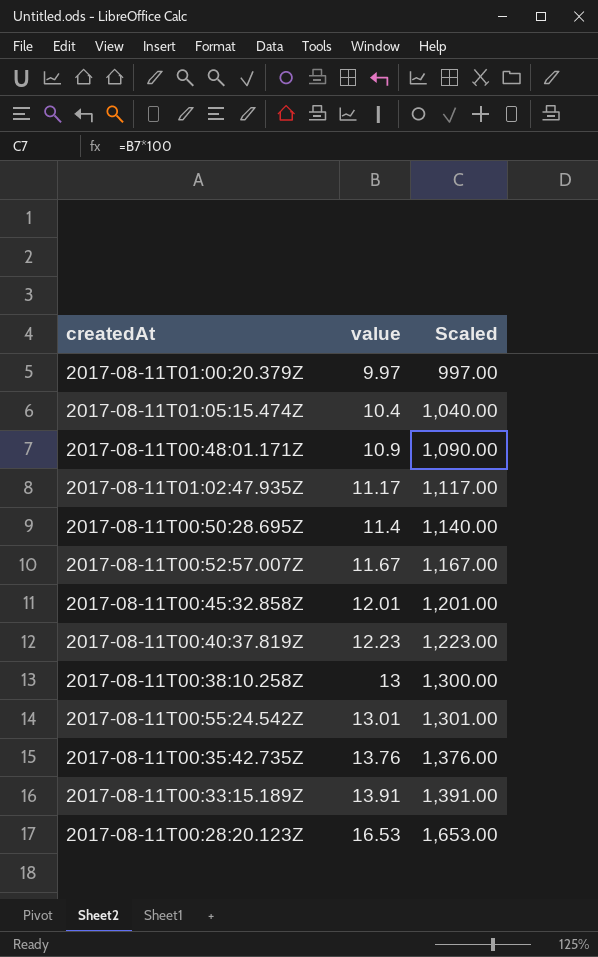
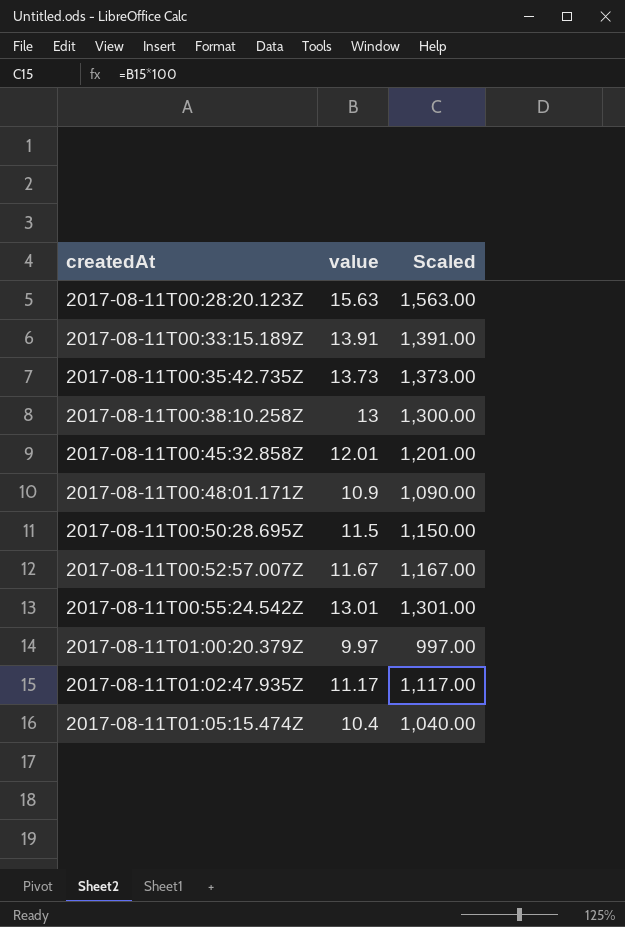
row order: value ascending -> createdAt ascending
row 2017-08-11T00:40:37.819Z: 12.23 | 1,223.00 -> none
2017-08-11T00:28:20.123Z | value: 16.53 -> 15.63
2017-08-11T00:28:20.123Z | Scaled: 1,653.00 -> 1,563.00
2017-08-11T00:35:42.735Z | value: 13.76 -> 13.73
2017-08-11T00:35:42.735Z | Scaled: 1,376.00 -> 1,373.00
2017-08-11T00:50:28.695Z | value: 11.4 -> 11.5
2017-08-11T00:50:28.695Z | Scaled: 1,140.00 -> 1,150.00

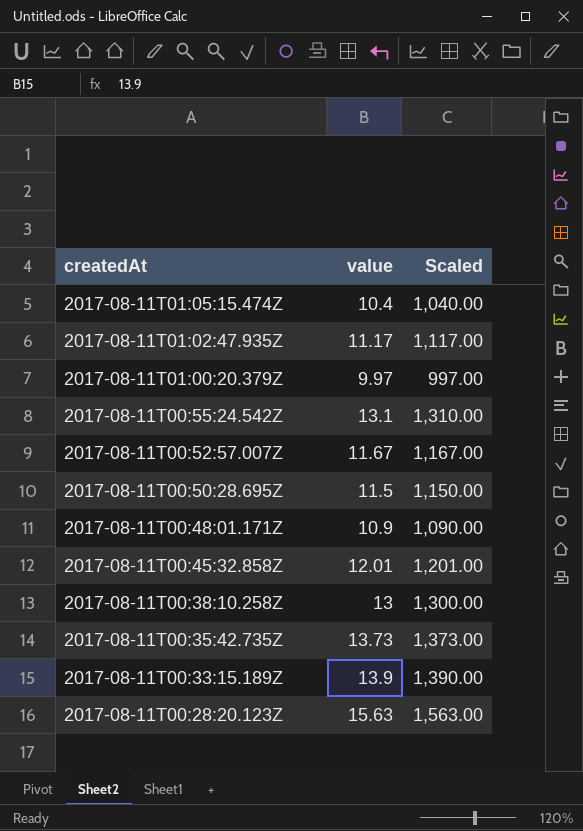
row order: createdAt ascending -> createdAt descending
2017-08-11T00:55:24.542Z | value: 13.01 -> 13.1
2017-08-11T00:55:24.542Z | Scaled: 1,301.00 -> 1,310.00
2017-08-11T00:33:15.189Z | value: 13.91 -> 13.9
2017-08-11T00:33:15.189Z | Scaled: 1,391.00 -> 1,390.00

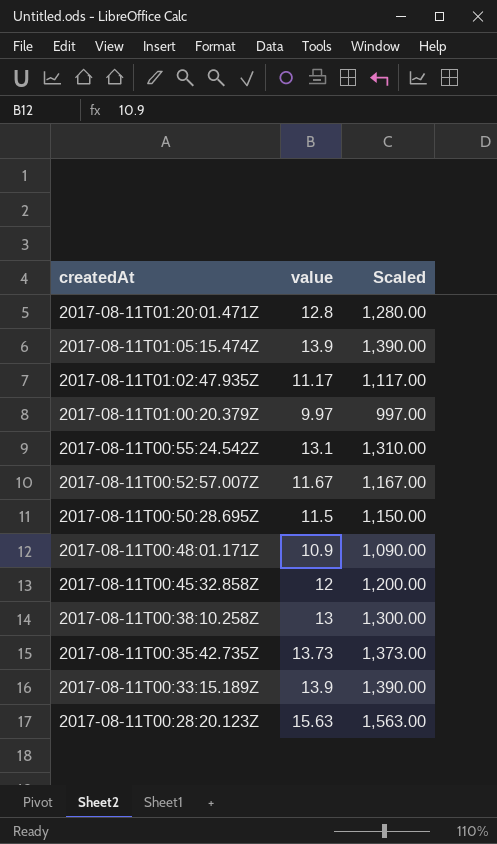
row 2017-08-11T01:20:01.471Z: none -> 12.8 | 1,280.00
2017-08-11T01:05:15.474Z | value: 10.4 -> 13.9
2017-08-11T01:05:15.474Z | Scaled: 1,040.00 -> 1,390.00
2017-08-11T00:45:32.858Z | value: 12.01 -> 12
2017-08-11T00:45:32.858Z | Scaled: 1,201.00 -> 1,200.00

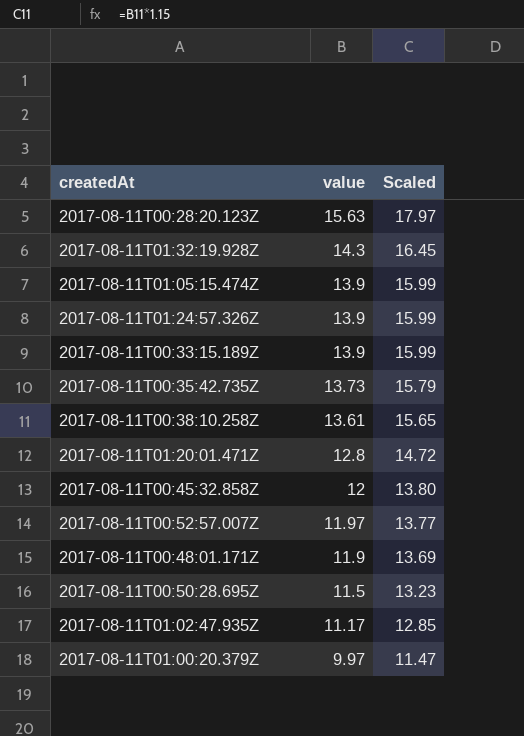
row order: createdAt descending -> value descending
column Scaled | formula: [value] * 100 -> [value] * 1.15
row 2017-08-11T00:55:24.542Z: 13.1 | 1,310.00 -> none
row 2017-08-11T01:32:19.928Z: none -> 14.3 | 16.45
row 2017-08-11T01:24:57.326Z: none -> 13.9 | 15.99
2017-08-11T00:38:10.258Z | value: 13 -> 13.61
2017-08-11T00:52:57.007Z | value: 11.67 -> 11.97
2017-08-11T00:48:01.171Z | value: 10.9 -> 11.9

